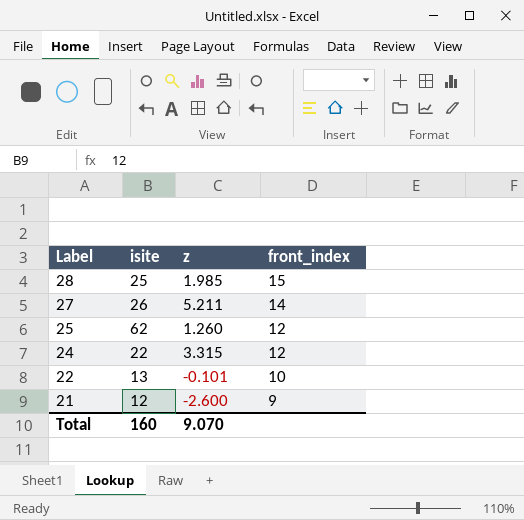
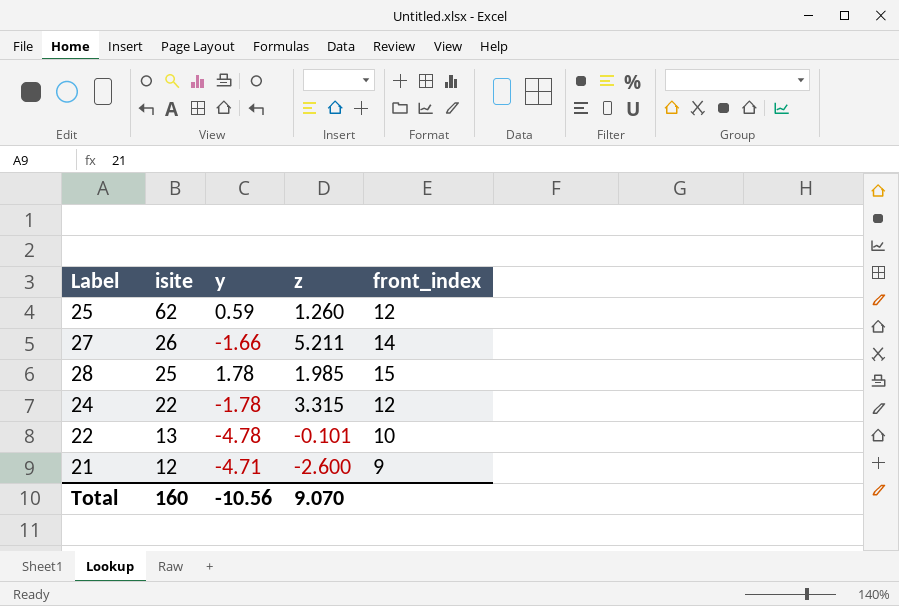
row order: Label descending -> isite descending
column y | position: none -> 3

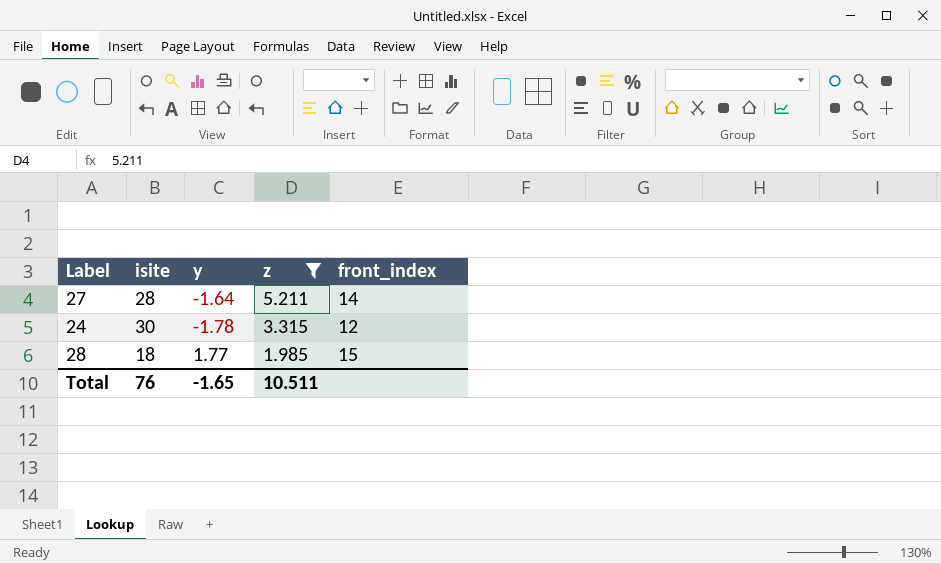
filter: none -> z >= 1.985
row order: isite descending -> z descending
27 | isite: 26 -> 28
27 | y: -1.66 -> -1.64
24 | isite: 22 -> 30
28 | isite: 25 -> 18
28 | y: 1.78 -> 1.77
Total | isite: 160 -> 76
Total | y: -10.56 -> -1.65
Total | z: 9.070 -> 10.511

